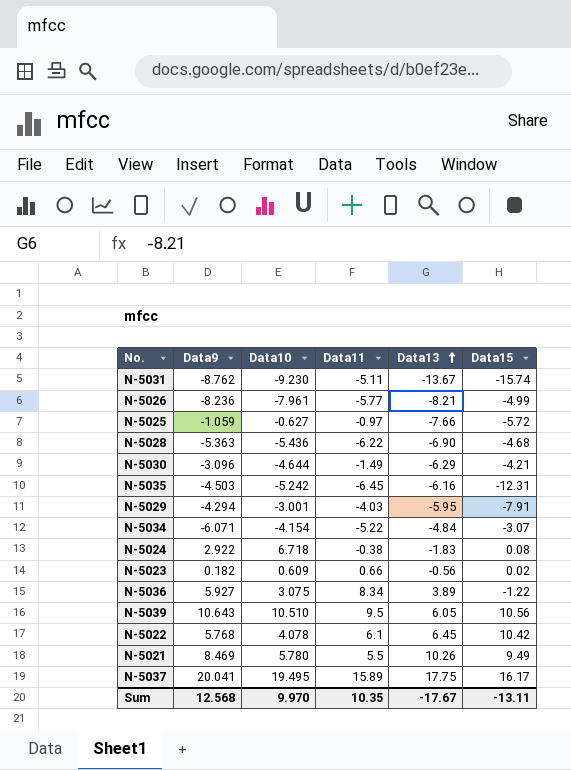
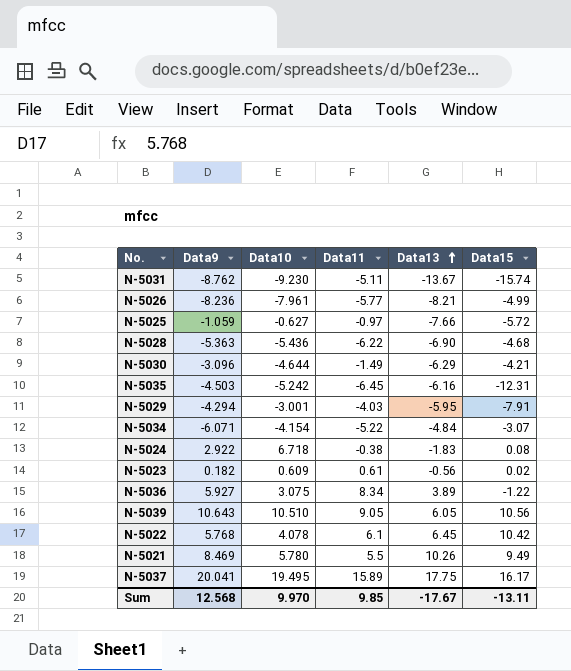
N-5023 | Data11: 0.66 -> 0.61
N-5039 | Data11: 9.5 -> 9.05
Sum | Data11: 10.35 -> 9.85

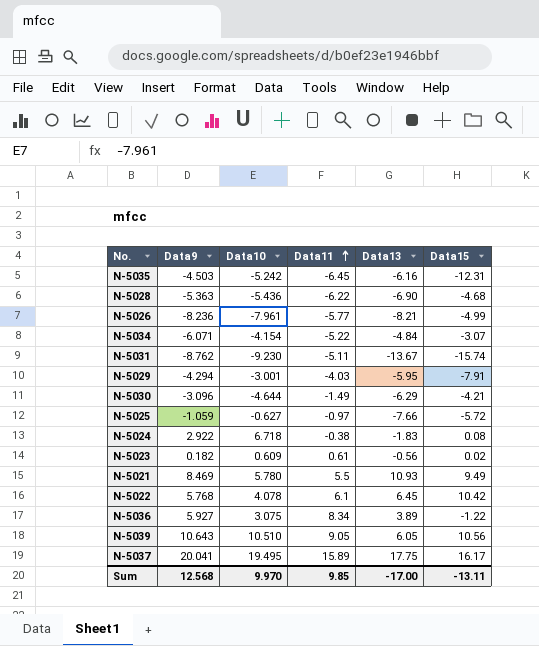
row order: Data13 ascending -> Data11 ascending
N-5021 | Data13: 10.26 -> 10.93
Sum | Data13: -17.67 -> -17.00

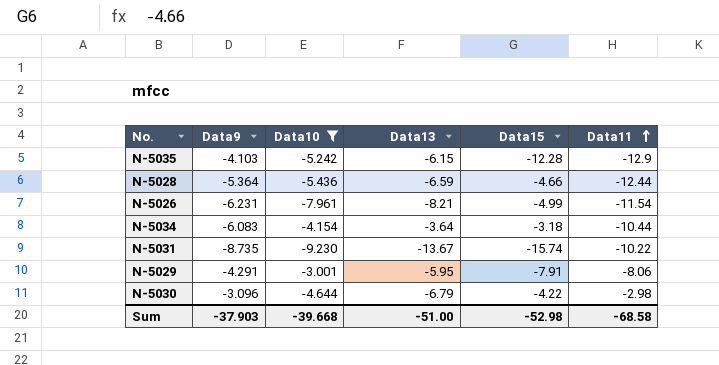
filter: none -> Data10 <= -3.001
column Data11 | position: 4 -> 6
N-5035 | Data9: -4.503 -> -4.103
N-5035 | Data13: -6.16 -> -6.15
N-5035 | Data15: -12.31 -> -12.28
N-5035 | Data11: -6.45 -> -12.9
N-5028 | Data9: -5.363 -> -5.364
N-5028 | Data13: -6.90 -> -6.59
N-5028 | Data15: -4.68 -> -4.66
N-5028 | Data11: -6.22 -> -12.44
N-5026 | Data9: -8.236 -> -6.231
N-5026 | Data11: -5.77 -> -11.54
N-5034 | Data9: -6.071 -> -6.083
N-5034 | Data13: -4.84 -> -3.64
N-5034 | Data15: -3.07 -> -3.18
N-5034 | Data11: -5.22 -> -10.44
N-5031 | Data9: -8.762 -> -8.735
N-5031 | Data11: -5.11 -> -10.22
N-5029 | Data9: -4.294 -> -4.291
N-5029 | Data11: -4.03 -> -8.06
N-5030 | Data13: -6.29 -> -6.79
N-5030 | Data15: -4.21 -> -4.22
N-5030 | Data11: -1.49 -> -2.98
Sum | Data9: 12.568 -> -37.903
Sum | Data10: 9.970 -> -39.668
Sum | Data13: -17.00 -> -51.00
Sum | Data15: -13.11 -> -52.98
Sum | Data11: 9.85 -> -68.58

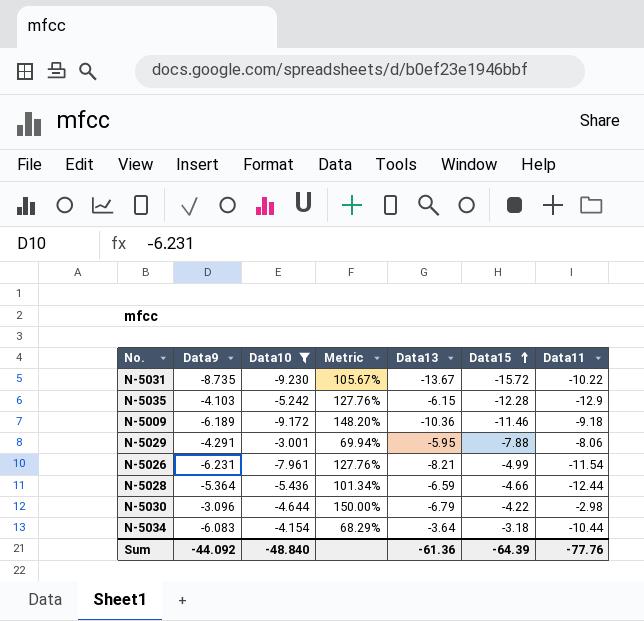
row order: Data11 ascending -> Data15 ascending
column Metric | formula: none -> [Data10] / [Data9]
N-5031 | Data15: -15.74 -> -15.72
row N-5009: none -> -6.189 | -9.172 | 148.20% | -10.36 | -11.46 | -9.18
N-5029 | Data15: -7.91 -> -7.88
Sum | Data9: -37.903 -> -44.092
Sum | Data10: -39.668 -> -48.840
Sum | Data13: -51.00 -> -61.36
Sum | Data15: -52.98 -> -64.39
Sum | Data11: -68.58 -> -77.76

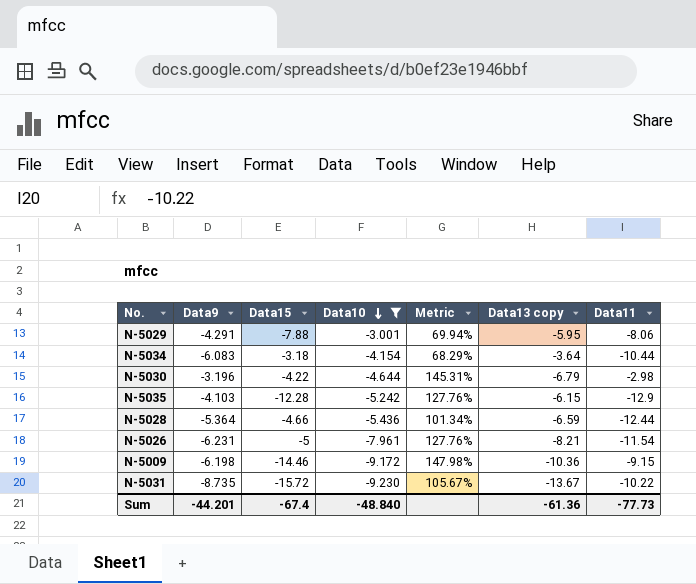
row order: Data15 ascending -> Data10 descending
column Data15 | position: 6 -> 3
column name: Data13 -> Data13 copy
N-5030 | Data9: -3.096 -> -3.196
N-5030 | Metric: 150.00% -> 145.31%
N-5026 | Data15: -4.99 -> -5
N-5009 | Data9: -6.189 -> -6.198
N-5009 | Data15: -11.46 -> -14.46
N-5009 | Metric: 148.20% -> 147.98%
N-5009 | Data11: -9.18 -> -9.15
Sum | Data9: -44.092 -> -44.201
Sum | Data15: -64.39 -> -67.4
Sum | Data11: -77.76 -> -77.73

